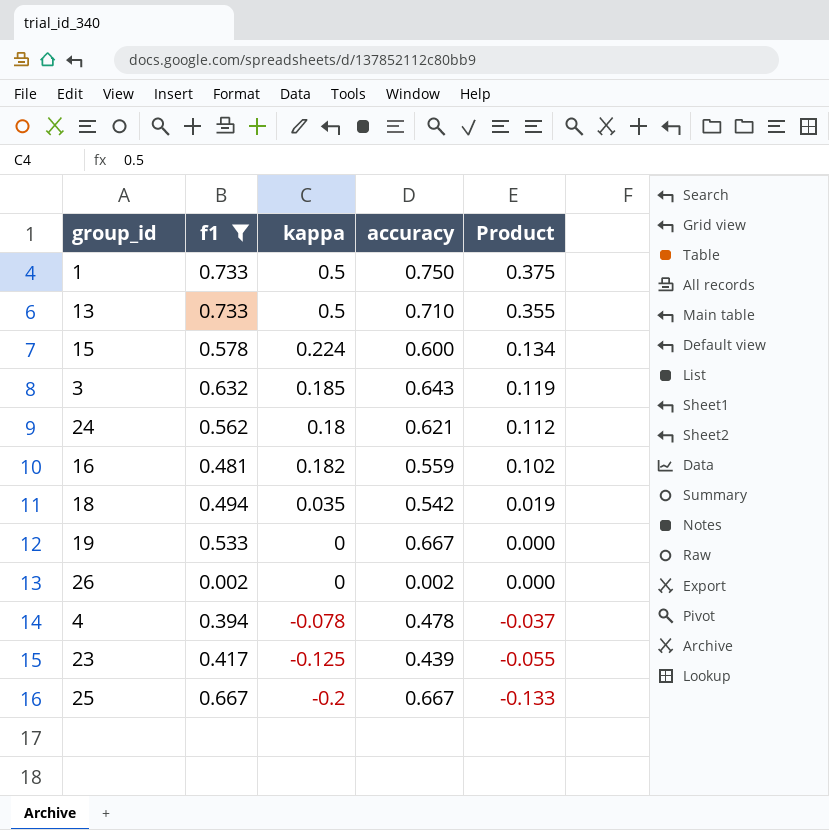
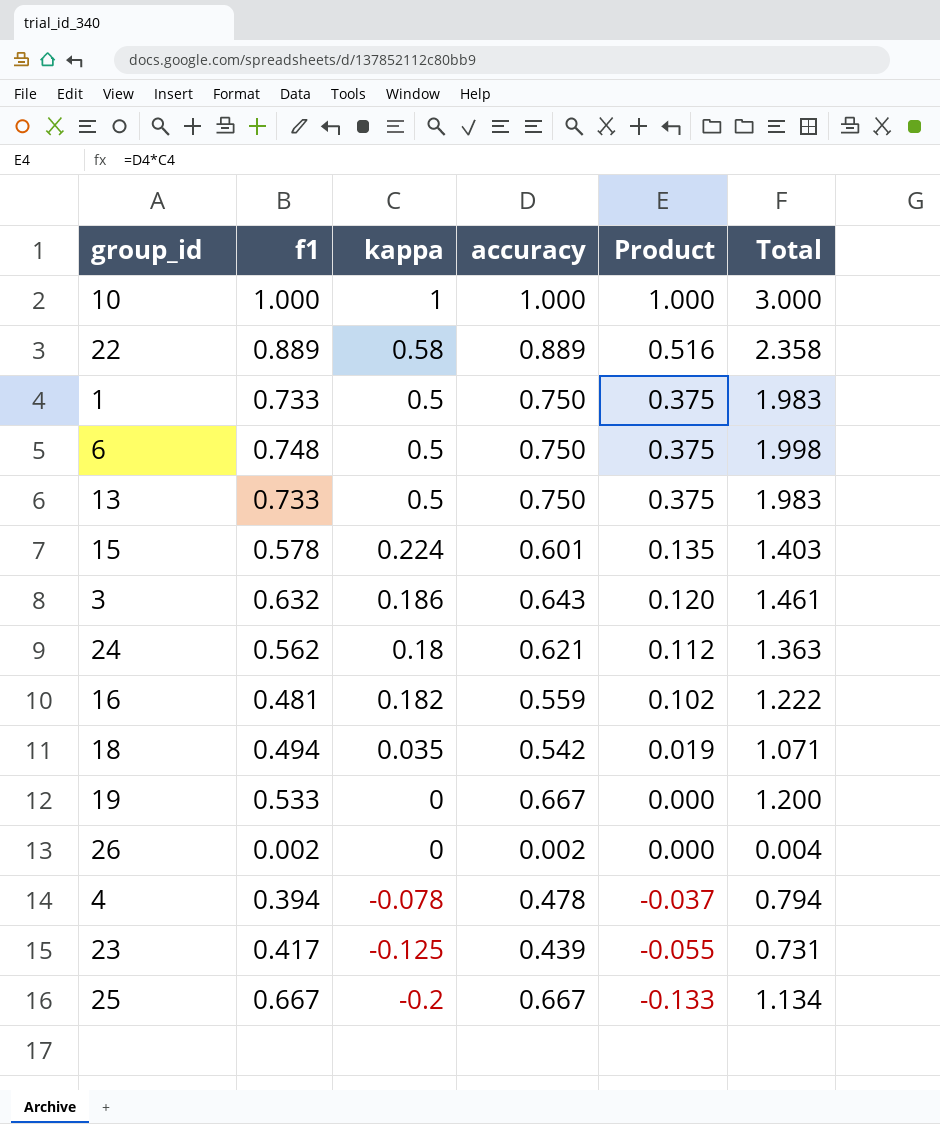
filter: f1 <= 0.733 -> none
column Total | formula: none -> [f1] + [kappa] + [accuracy]
13 | accuracy: 0.710 -> 0.750
13 | Product: 0.355 -> 0.375
15 | accuracy: 0.600 -> 0.601
15 | Product: 0.134 -> 0.135
3 | kappa: 0.185 -> 0.186
3 | Product: 0.119 -> 0.120

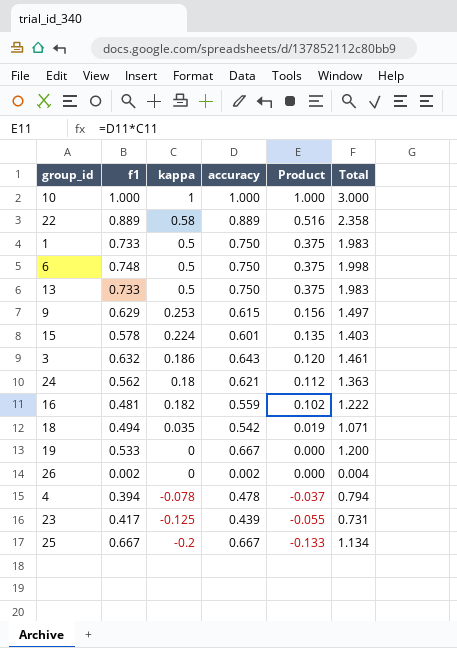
row 9: none -> 0.629 | 0.253 | 0.615 | 0.156 | 1.497

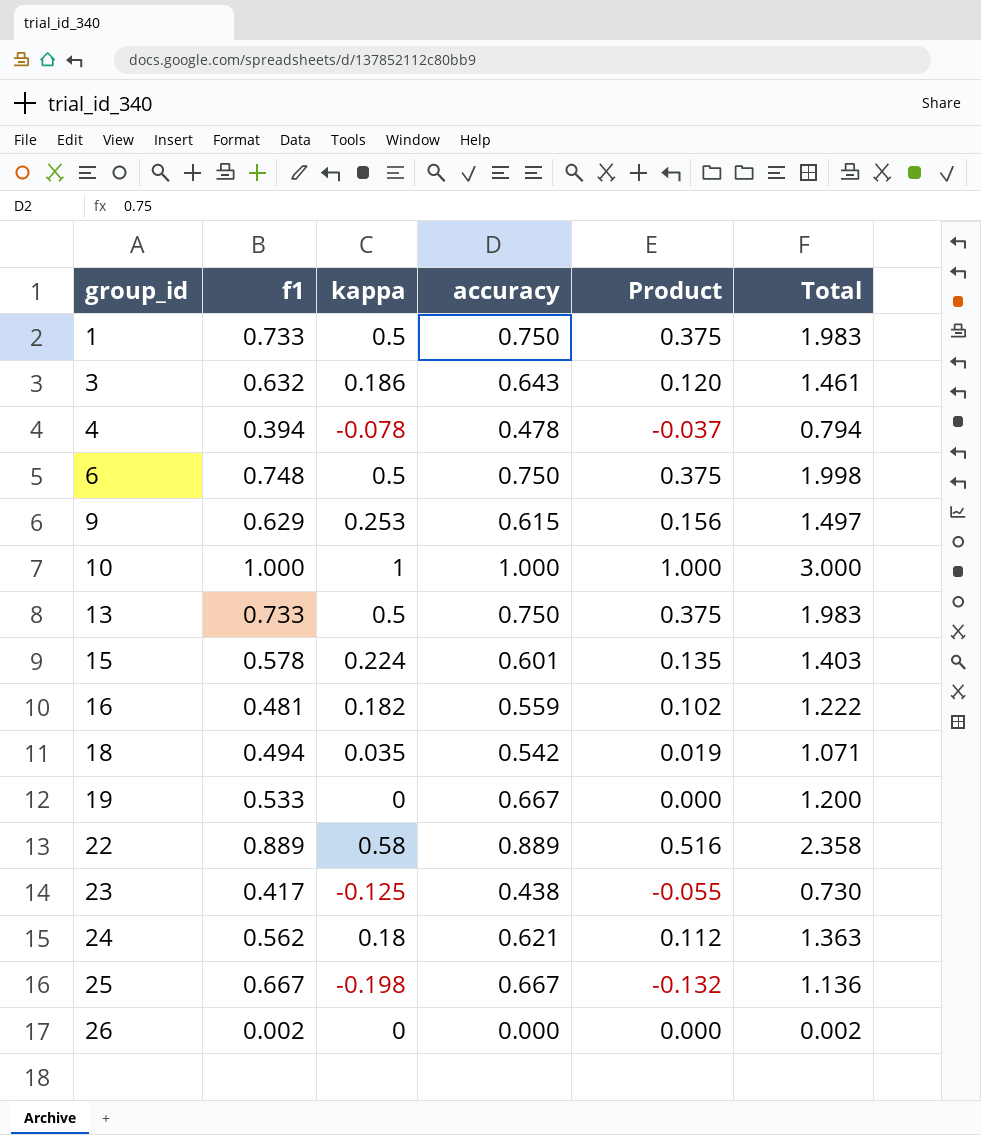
row order: Product descending -> group_id ascending
23 | accuracy: 0.439 -> 0.438
23 | Total: 0.731 -> 0.730
25 | kappa: -0.2 -> -0.198
25 | Product: -0.133 -> -0.132
25 | Total: 1.134 -> 1.136
26 | accuracy: 0.002 -> 0.000
26 | Total: 0.004 -> 0.002

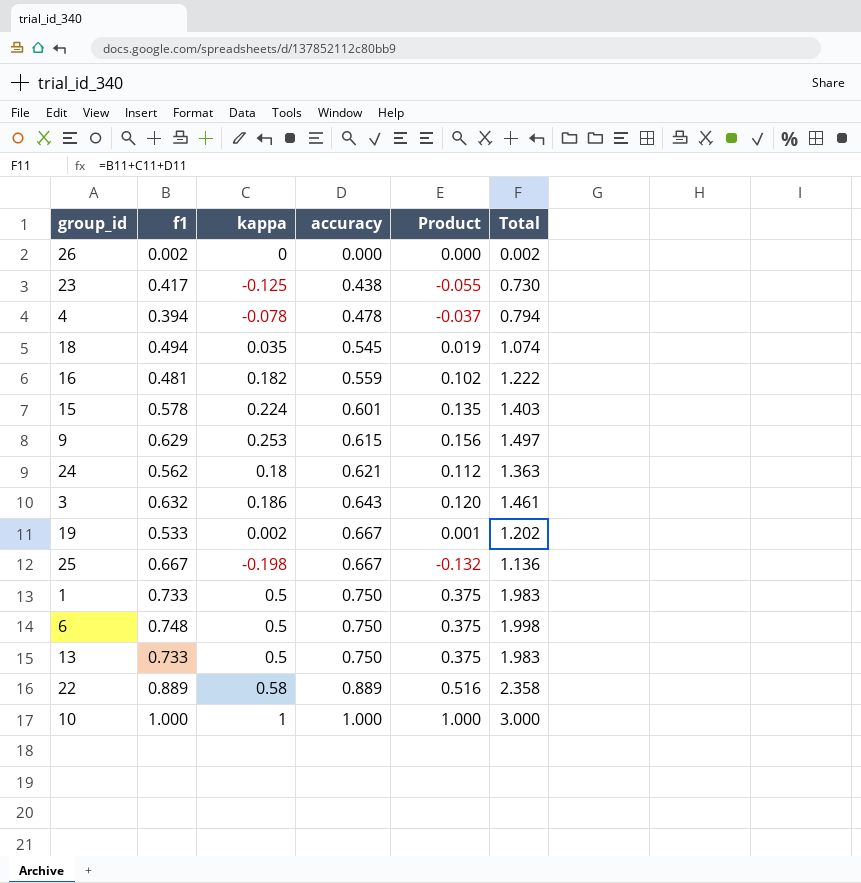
row order: group_id ascending -> accuracy ascending
18 | accuracy: 0.542 -> 0.545
18 | Total: 1.071 -> 1.074
19 | kappa: 0 -> 0.002
19 | Product: 0.000 -> 0.001
19 | Total: 1.200 -> 1.202

